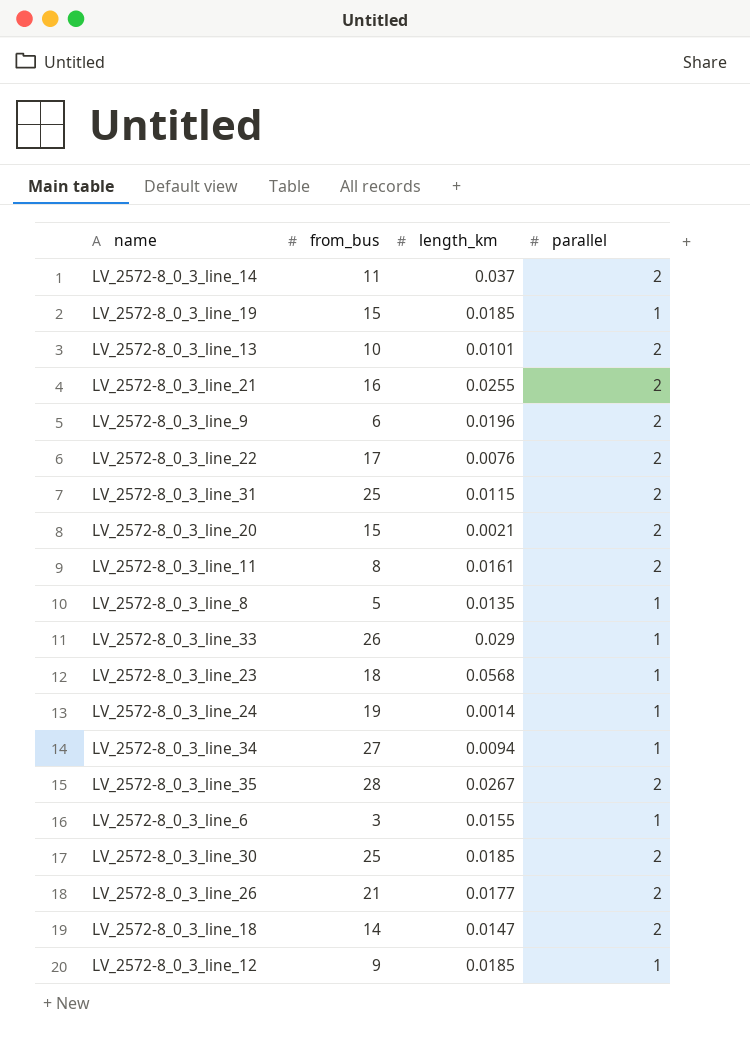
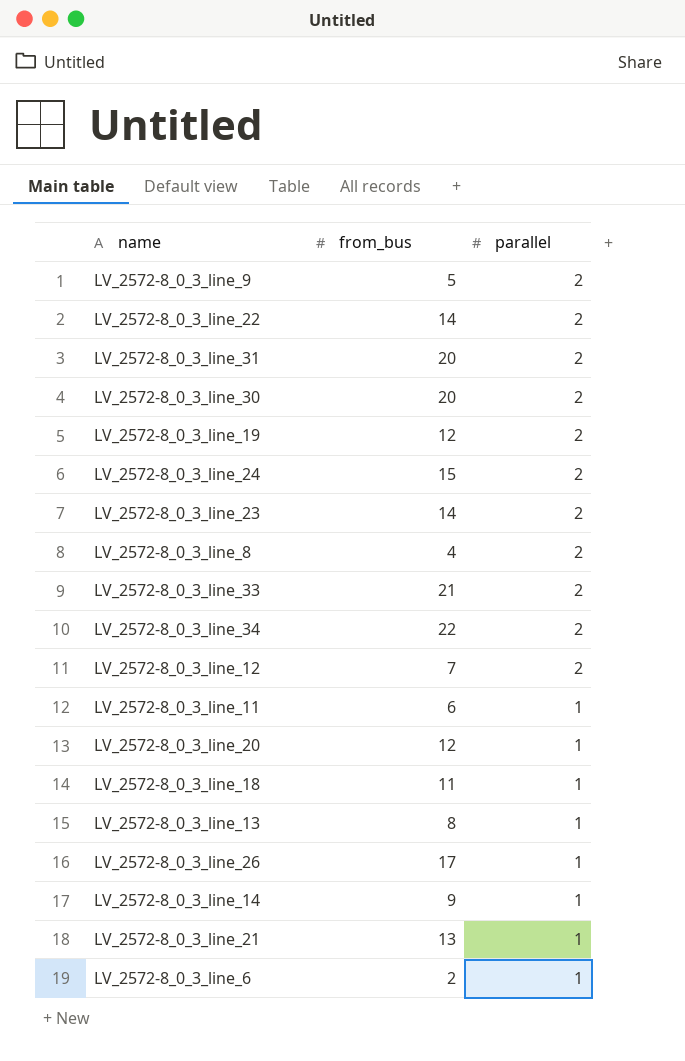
row order: none -> parallel descending
column length_km | position: 3 -> none
row LV_2572-8_0_3_line_35: 28 | 0.0267 | 2 -> none
LV_2572-8_0_3_line_9 | from_bus: 6 -> 5
LV_2572-8_0_3_line_22 | from_bus: 17 -> 14
LV_2572-8_0_3_line_31 | from_bus: 25 -> 20
LV_2572-8_0_3_line_30 | from_bus: 25 -> 20
LV_2572-8_0_3_line_19 | from_bus: 15 -> 12
LV_2572-8_0_3_line_19 | parallel: 1 -> 2
LV_2572-8_0_3_line_24 | from_bus: 19 -> 15
LV_2572-8_0_3_line_24 | parallel: 1 -> 2
LV_2572-8_0_3_line_23 | from_bus: 18 -> 14
LV_2572-8_0_3_line_23 | parallel: 1 -> 2
LV_2572-8_0_3_line_8 | from_bus: 5 -> 4
LV_2572-8_0_3_line_8 | parallel: 1 -> 2
LV_2572-8_0_3_line_33 | from_bus: 26 -> 21
LV_2572-8_0_3_line_33 | parallel: 1 -> 2
LV_2572-8_0_3_line_34 | from_bus: 27 -> 22
LV_2572-8_0_3_line_34 | parallel: 1 -> 2
LV_2572-8_0_3_line_12 | from_bus: 9 -> 7
LV_2572-8_0_3_line_12 | parallel: 1 -> 2
LV_2572-8_0_3_line_11 | from_bus: 8 -> 6
LV_2572-8_0_3_line_11 | parallel: 2 -> 1
LV_2572-8_0_3_line_20 | from_bus: 15 -> 12
LV_2572-8_0_3_line_20 | parallel: 2 -> 1
LV_2572-8_0_3_line_18 | from_bus: 14 -> 11
LV_2572-8_0_3_line_18 | parallel: 2 -> 1
LV_2572-8_0_3_line_13 | from_bus: 10 -> 8
LV_2572-8_0_3_line_13 | parallel: 2 -> 1
LV_2572-8_0_3_line_26 | from_bus: 21 -> 17
LV_2572-8_0_3_line_26 | parallel: 2 -> 1
LV_2572-8_0_3_line_14 | from_bus: 11 -> 9
LV_2572-8_0_3_line_14 | parallel: 2 -> 1
LV_2572-8_0_3_line_21 | from_bus: 16 -> 13
LV_2572-8_0_3_line_21 | parallel: 2 -> 1
LV_2572-8_0_3_line_6 | from_bus: 3 -> 2

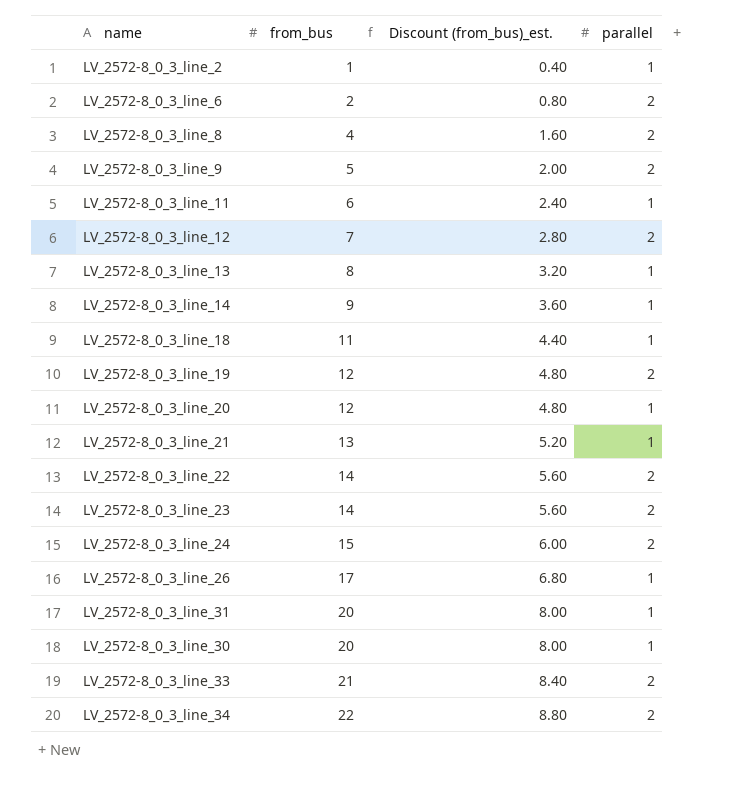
row order: parallel descending -> from_bus ascending
column Discount (from_bus)_est. | formula: none -> [from_bus] * 0.4
row LV_2572-8_0_3_line_2: none -> 1 | 0.40 | 1
LV_2572-8_0_3_line_6 | parallel: 1 -> 2
LV_2572-8_0_3_line_31 | parallel: 2 -> 1
LV_2572-8_0_3_line_30 | parallel: 2 -> 1

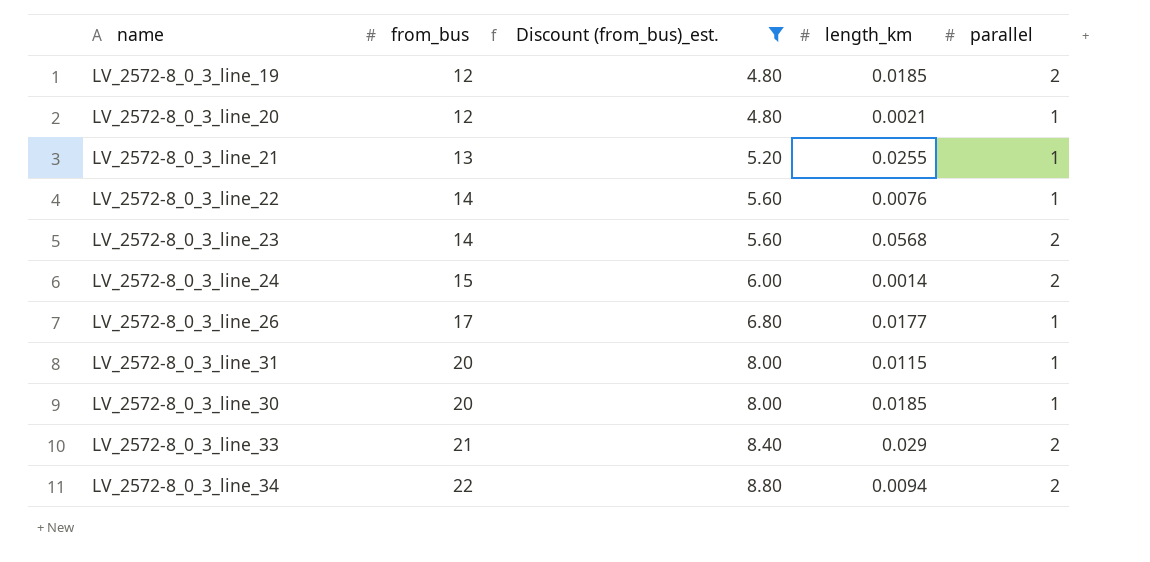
filter: none -> Discount (from_bus)_est. >= 4.80
column length_km | position: none -> 4
LV_2572-8_0_3_line_22 | parallel: 2 -> 1

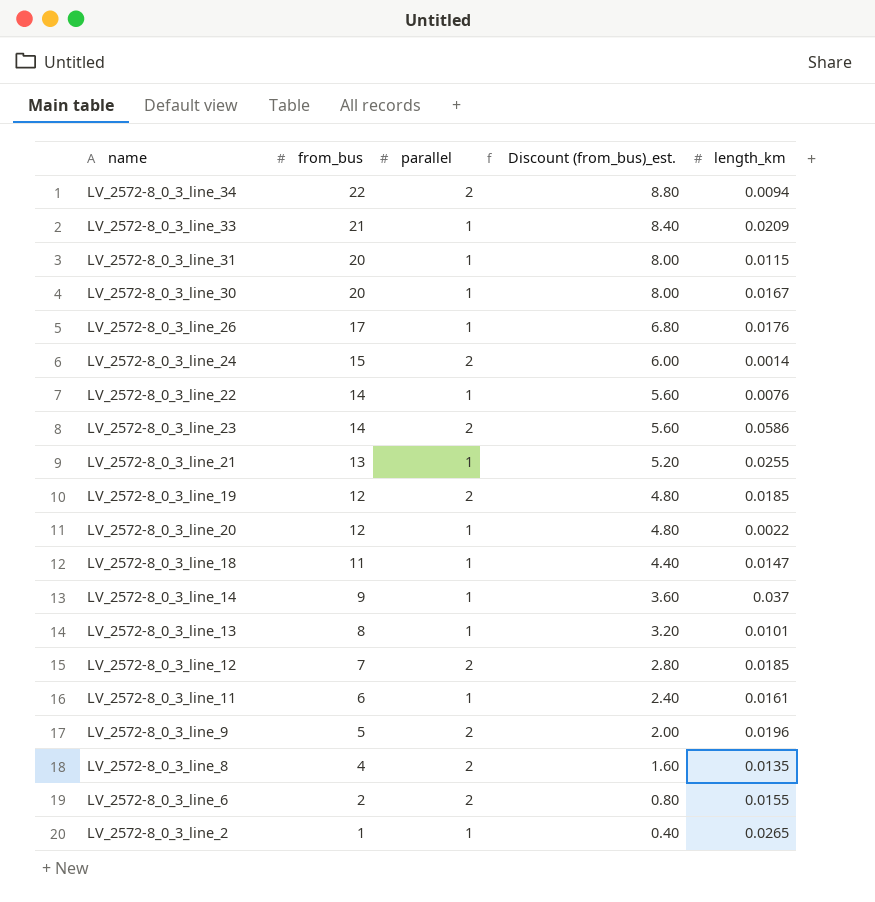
filter: Discount (from_bus)_est. >= 4.80 -> none
row order: from_bus ascending -> from_bus descending
column parallel | position: 5 -> 3
LV_2572-8_0_3_line_33 | parallel: 2 -> 1
LV_2572-8_0_3_line_33 | length_km: 0.029 -> 0.0209
LV_2572-8_0_3_line_30 | length_km: 0.0185 -> 0.0167
LV_2572-8_0_3_line_26 | length_km: 0.0177 -> 0.0176
LV_2572-8_0_3_line_23 | length_km: 0.0568 -> 0.0586
LV_2572-8_0_3_line_20 | length_km: 0.0021 -> 0.0022

